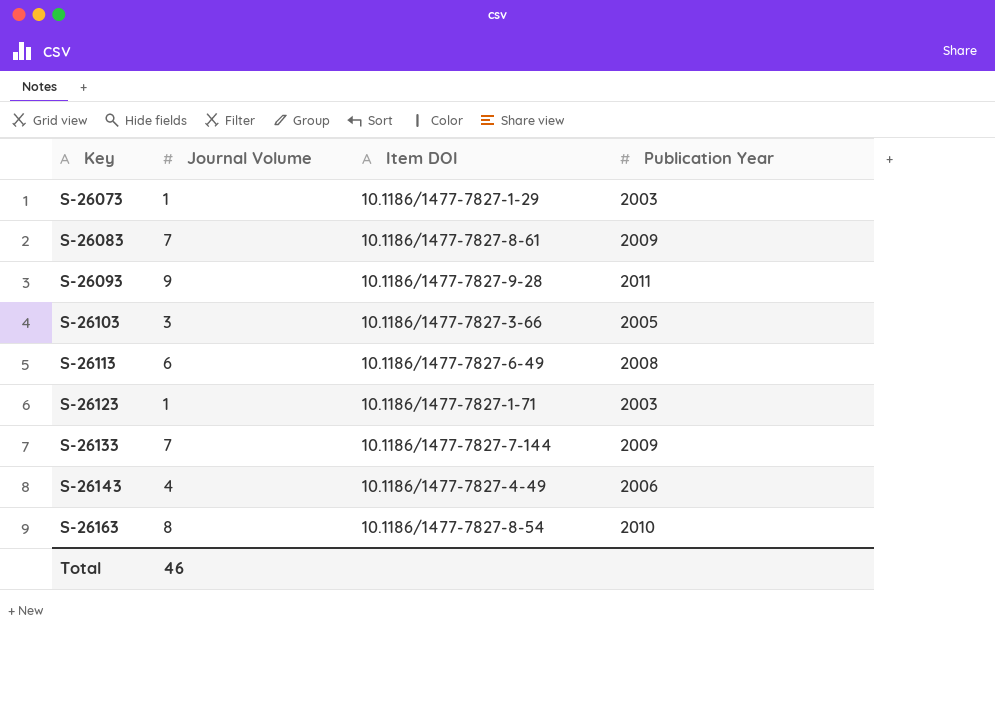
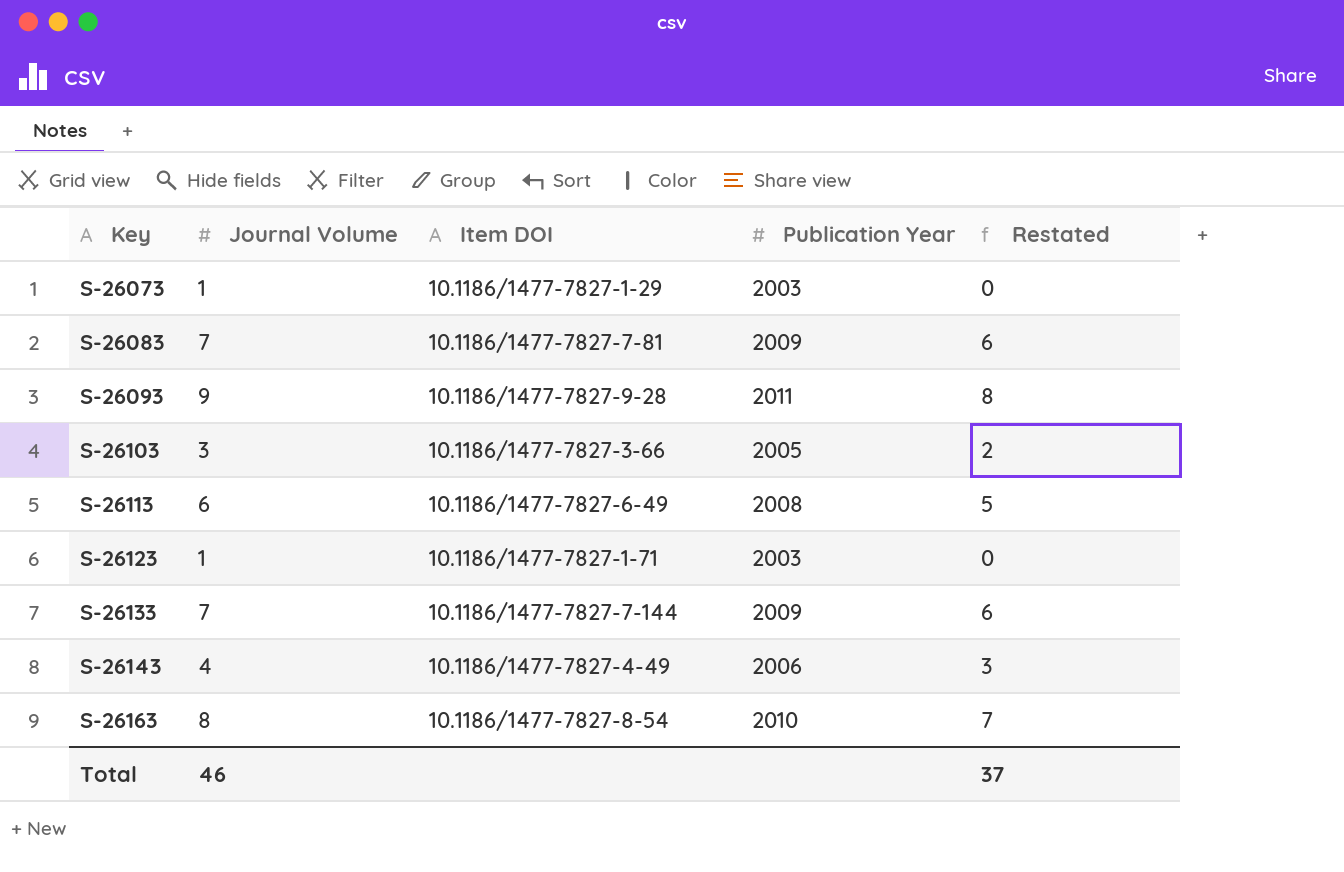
column Restated | formula: none -> [Journal Volume] - 1
S-26083 | Item DOI: 10.1186/1477-7827-8-61 -> 10.1186/1477-7827-7-81

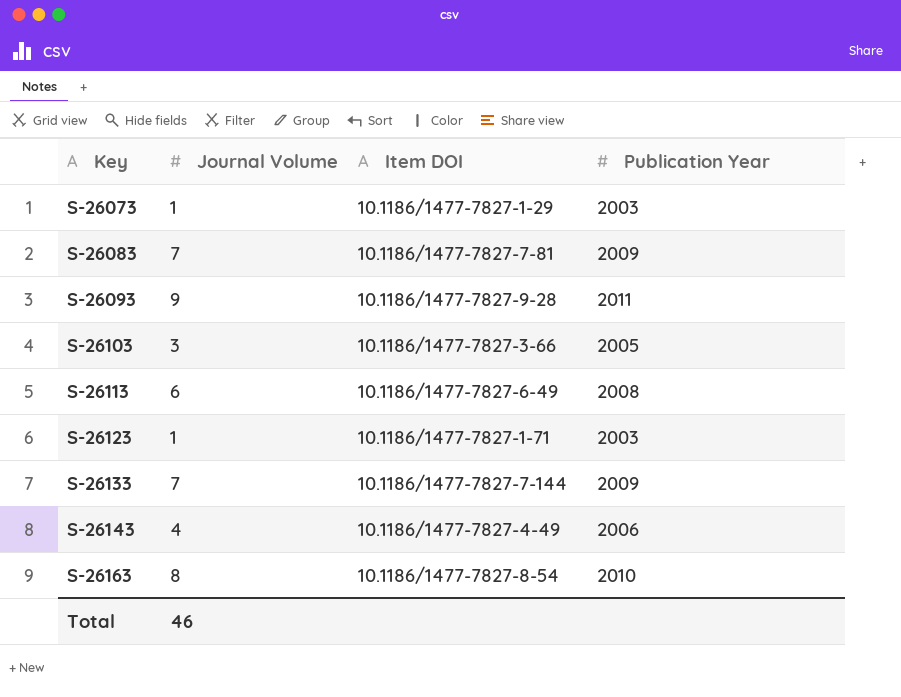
column Restated | formula: [Journal Volume] - 1 -> none

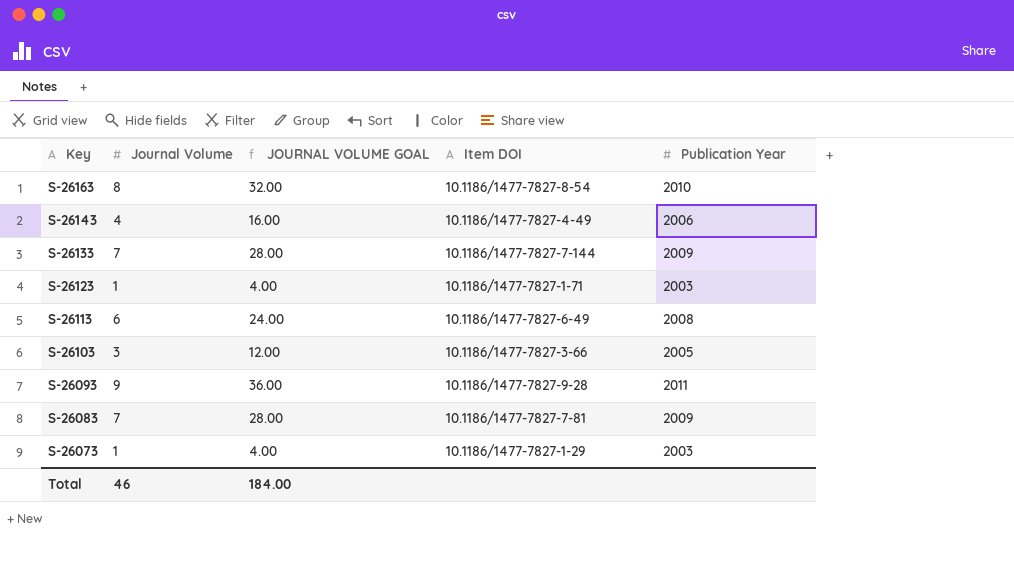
row order: Key ascending -> Key descending
column JOURNAL VOLUME GOAL | formula: none -> [Journal Volume] * 4

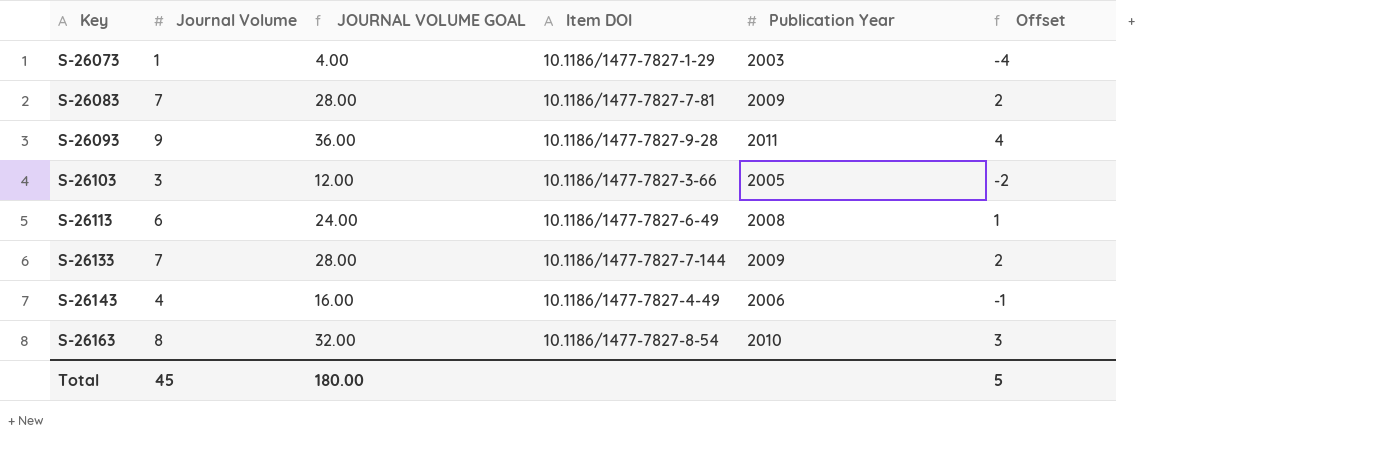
row order: Key descending -> Key ascending
column Offset | formula: none -> [Journal Volume] - 5
row S-26123: 1 | 4.00 | 10.1186/1477-7827-1-71 | 2003 -> none
Total | Journal Volume: 46 -> 45
Total | JOURNAL VOLUME GOAL: 184.00 -> 180.00

